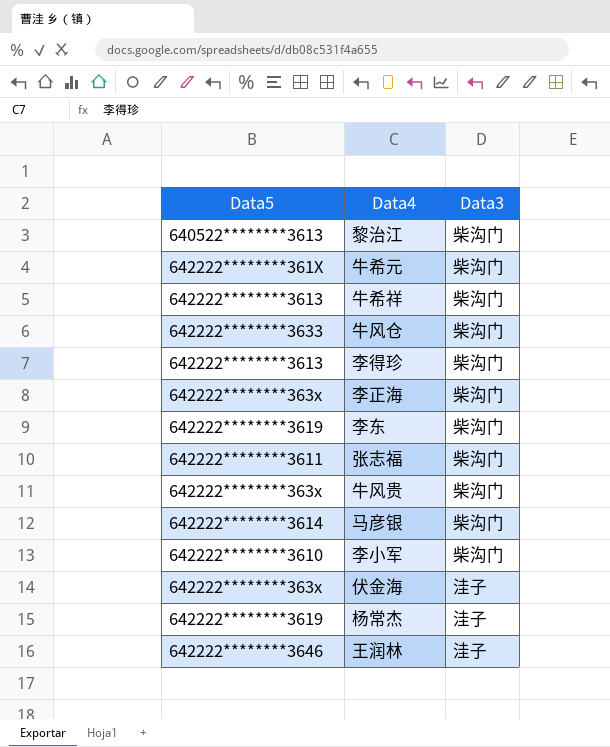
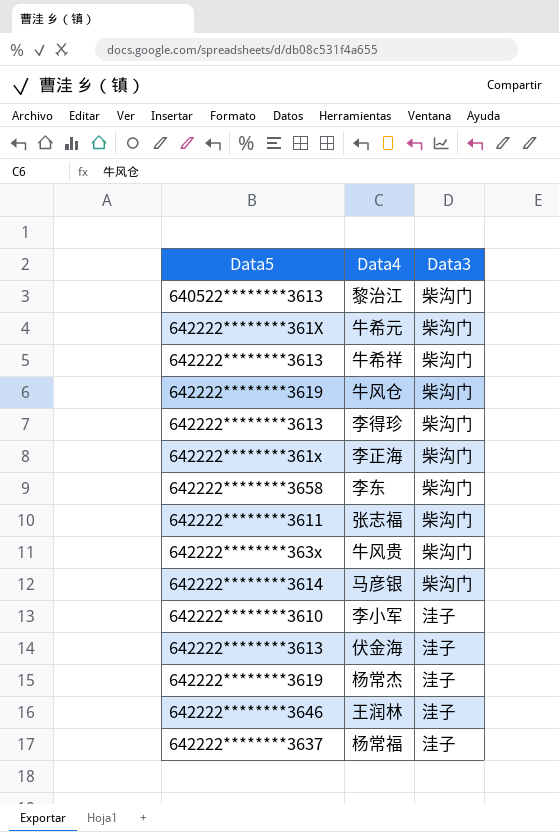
牛风仓 | Data5: 642222********3633 -> 642222********3619
李正海 | Data5: 642222********363x -> 642222********361x
李东 | Data5: 642222********3619 -> 642222********3658
李小军 | Data3: 柴沟门 -> 洼子
伏金海 | Data5: 642222********363x -> 642222********3613
row 杨常福: none -> 642222********3637 | 洼子

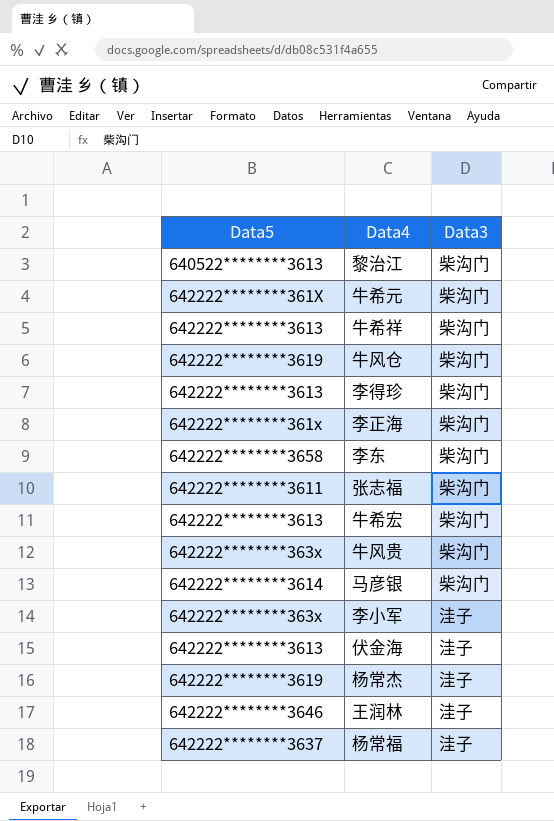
row 牛希宏: none -> 642222********3613 | 柴沟门
李小军 | Data5: 642222********3610 -> 642222********363x

